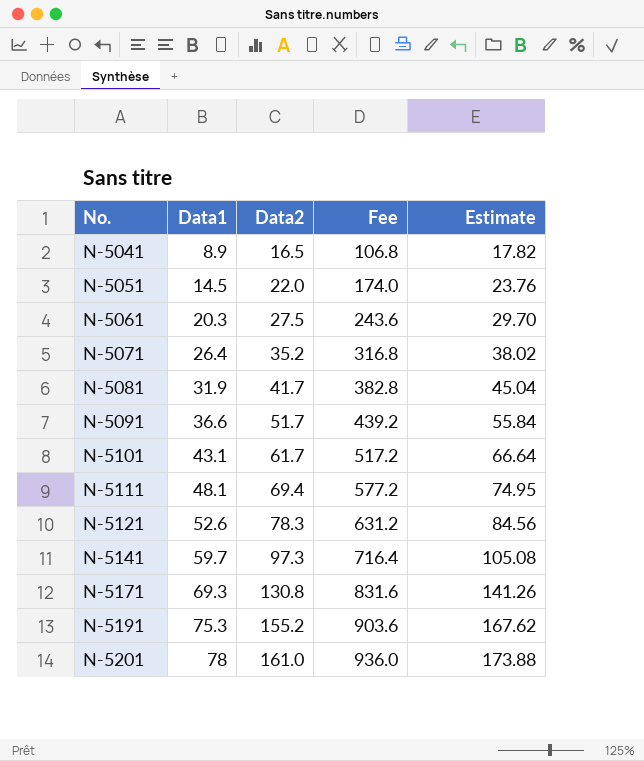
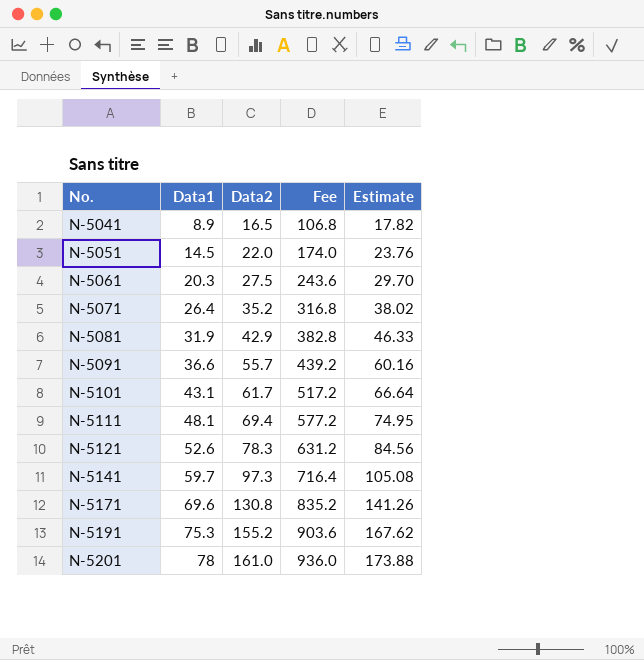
N-5081 | Data2: 41.7 -> 42.9
N-5081 | Estimate: 45.04 -> 46.33
N-5091 | Data2: 51.7 -> 55.7
N-5091 | Estimate: 55.84 -> 60.16
N-5171 | Data1: 69.3 -> 69.6
N-5171 | Fee: 831.6 -> 835.2

